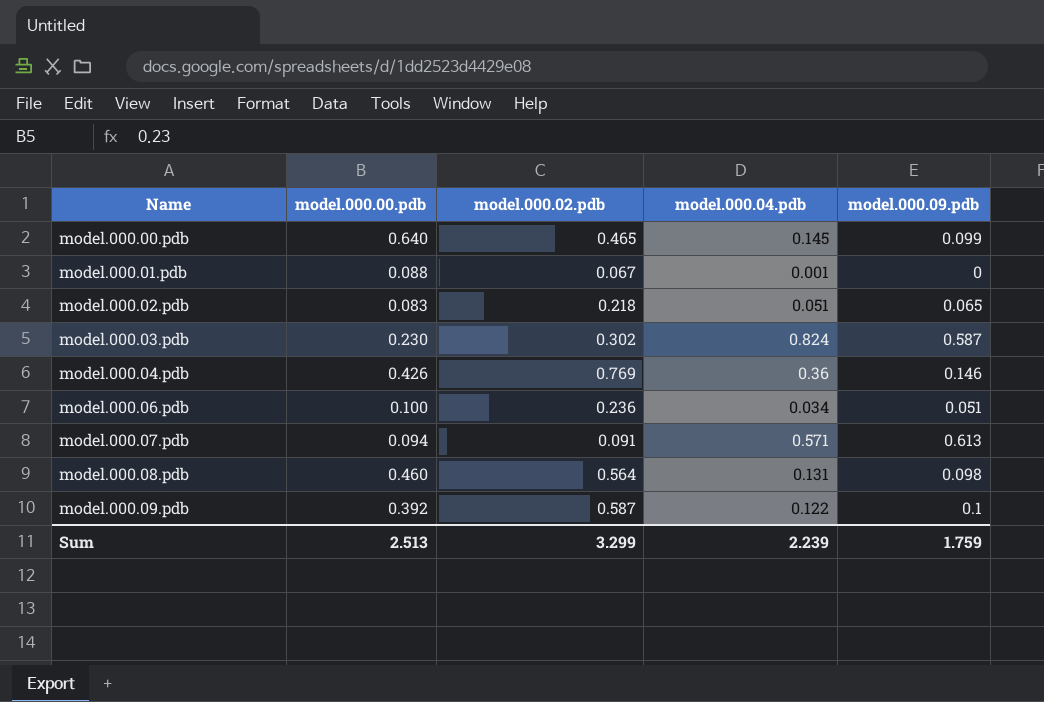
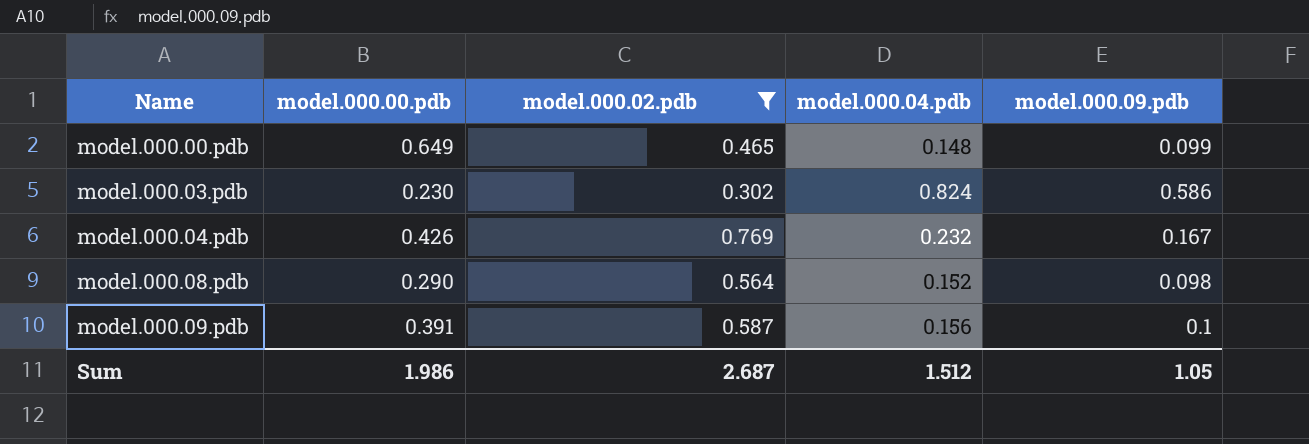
filter: none -> model.000.02.pdb >= 0.302
model.000.00.pdb | model.000.00.pdb: 0.640 -> 0.649
model.000.00.pdb | model.000.04.pdb: 0.145 -> 0.148
model.000.03.pdb | model.000.09.pdb: 0.587 -> 0.586
model.000.04.pdb | model.000.04.pdb: 0.36 -> 0.232
model.000.04.pdb | model.000.09.pdb: 0.146 -> 0.167
model.000.08.pdb | model.000.00.pdb: 0.460 -> 0.290
model.000.08.pdb | model.000.04.pdb: 0.131 -> 0.152
model.000.09.pdb | model.000.00.pdb: 0.392 -> 0.391
model.000.09.pdb | model.000.04.pdb: 0.122 -> 0.156
Sum | model.000.00.pdb: 2.513 -> 1.986
Sum | model.000.02.pdb: 3.299 -> 2.687
Sum | model.000.04.pdb: 2.239 -> 1.512
Sum | model.000.09.pdb: 1.759 -> 1.05

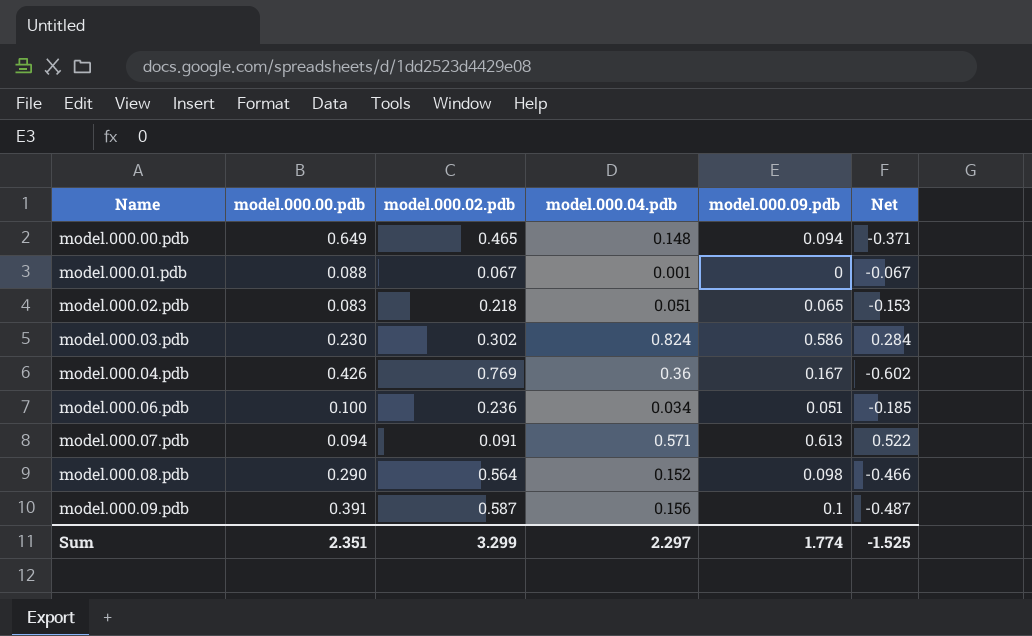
filter: model.000.02.pdb >= 0.302 -> none
column Net | formula: none -> [model.000.09.pdb] - [model.000.02.pdb]
model.000.00.pdb | model.000.09.pdb: 0.099 -> 0.094
model.000.04.pdb | model.000.04.pdb: 0.232 -> 0.36
Sum | model.000.00.pdb: 1.986 -> 2.351
Sum | model.000.02.pdb: 2.687 -> 3.299
Sum | model.000.04.pdb: 1.512 -> 2.297
Sum | model.000.09.pdb: 1.05 -> 1.774

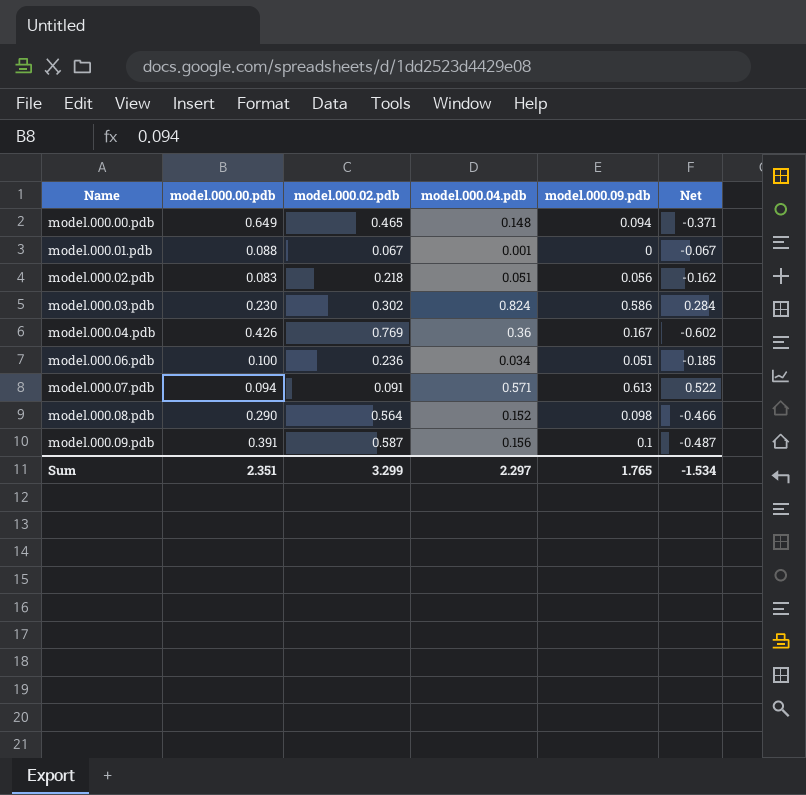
model.000.02.pdb | model.000.09.pdb: 0.065 -> 0.056
model.000.02.pdb | Net: -0.153 -> -0.162
Sum | model.000.09.pdb: 1.774 -> 1.765
Sum | Net: -1.525 -> -1.534

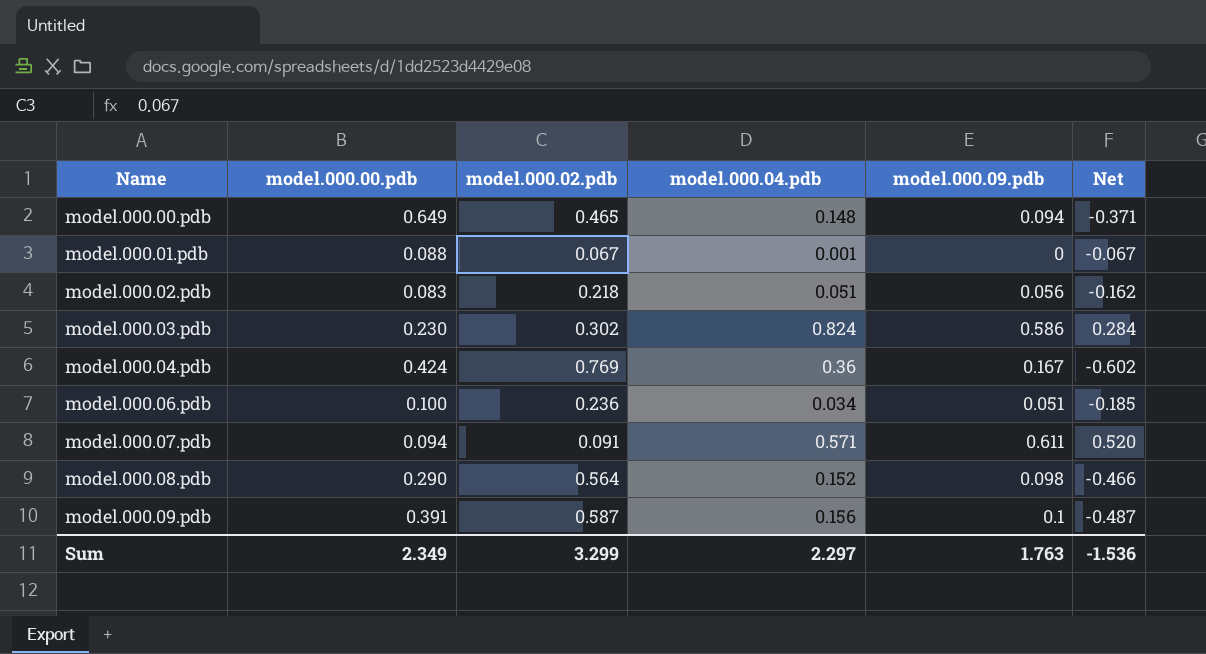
model.000.04.pdb | model.000.00.pdb: 0.426 -> 0.424
model.000.07.pdb | model.000.09.pdb: 0.613 -> 0.611
model.000.07.pdb | Net: 0.522 -> 0.520
Sum | model.000.00.pdb: 2.351 -> 2.349
Sum | model.000.09.pdb: 1.765 -> 1.763
Sum | Net: -1.534 -> -1.536

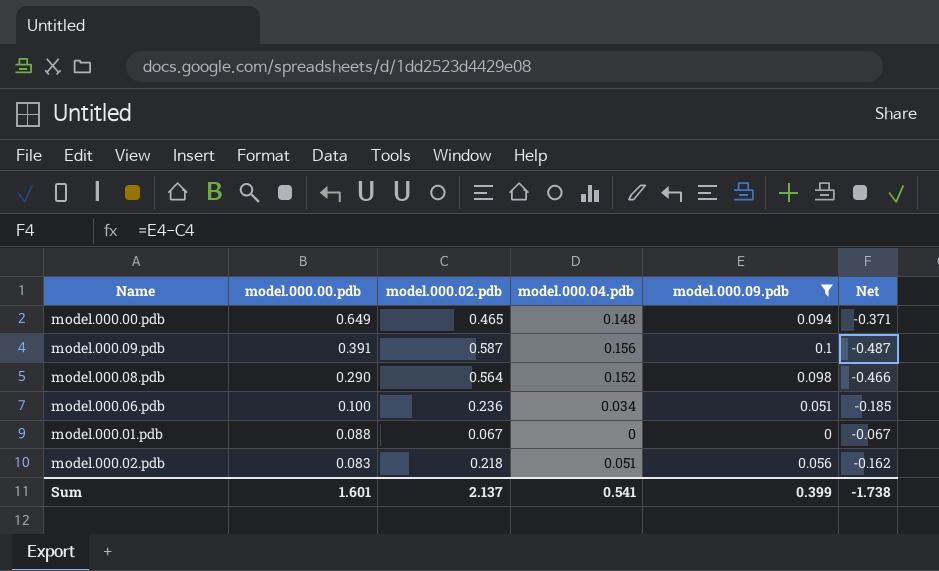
filter: none -> model.000.09.pdb <= 0.1
row order: Name ascending -> model.000.00.pdb descending
model.000.01.pdb | model.000.04.pdb: 0.001 -> 0
Sum | model.000.00.pdb: 2.349 -> 1.601
Sum | model.000.02.pdb: 3.299 -> 2.137
Sum | model.000.04.pdb: 2.297 -> 0.541
Sum | model.000.09.pdb: 1.763 -> 0.399
Sum | Net: -1.536 -> -1.738

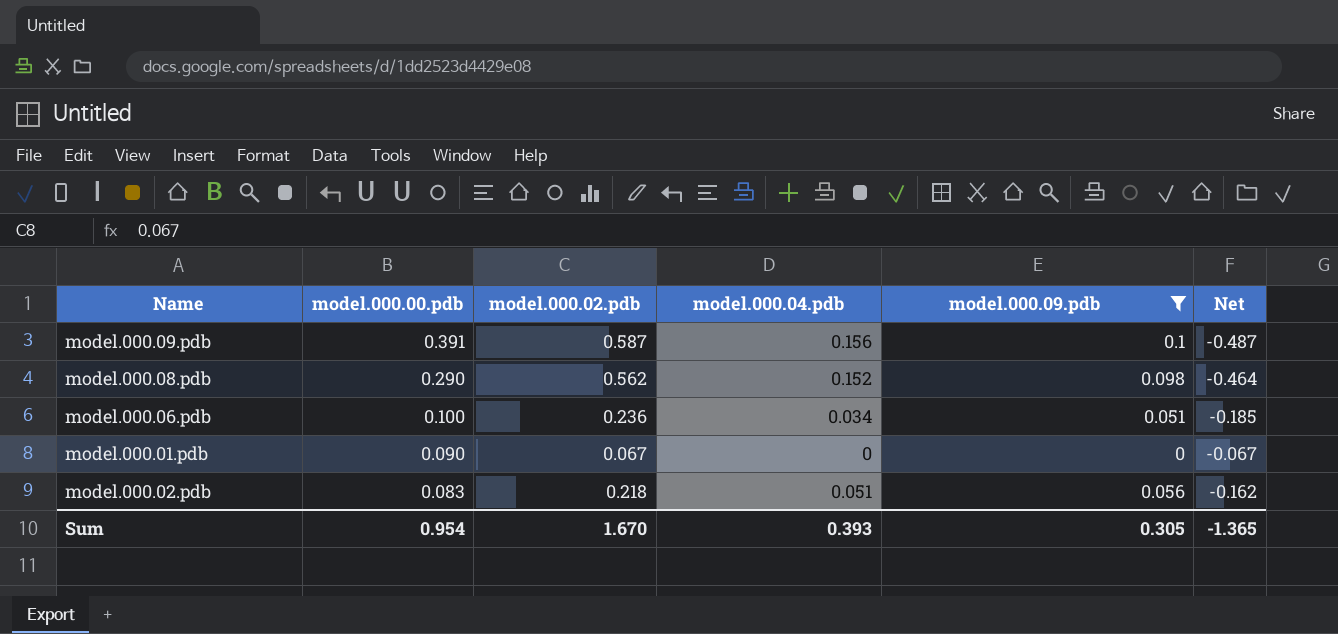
row model.000.00.pdb: 0.649 | 0.465 | 0.148 | 0.094 | -0.371 -> none
model.000.08.pdb | model.000.02.pdb: 0.564 -> 0.562
model.000.08.pdb | Net: -0.466 -> -0.464
model.000.01.pdb | model.000.00.pdb: 0.088 -> 0.090
Sum | model.000.00.pdb: 1.601 -> 0.954
Sum | model.000.02.pdb: 2.137 -> 1.670
Sum | model.000.04.pdb: 0.541 -> 0.393
Sum | model.000.09.pdb: 0.399 -> 0.305
Sum | Net: -1.738 -> -1.365

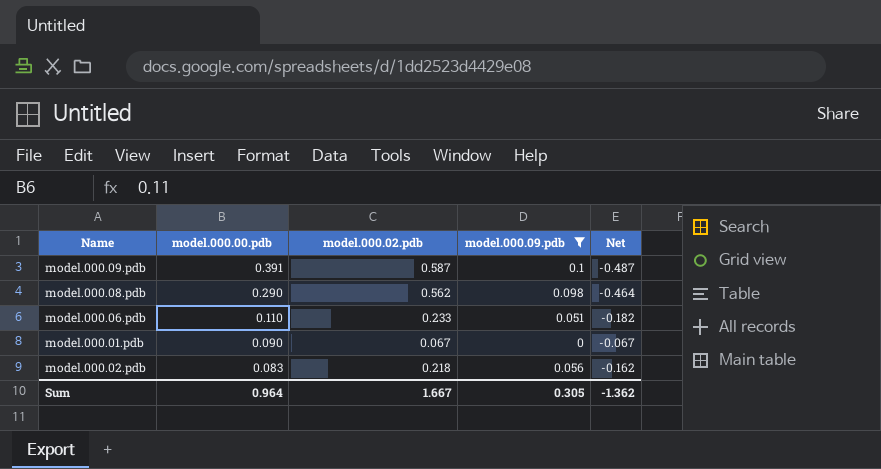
column model.000.04.pdb | position: 4 -> none
model.000.06.pdb | model.000.00.pdb: 0.100 -> 0.110
model.000.06.pdb | model.000.02.pdb: 0.236 -> 0.233
model.000.06.pdb | Net: -0.185 -> -0.182
Sum | model.000.00.pdb: 0.954 -> 0.964
Sum | model.000.02.pdb: 1.670 -> 1.667
Sum | Net: -1.365 -> -1.362

